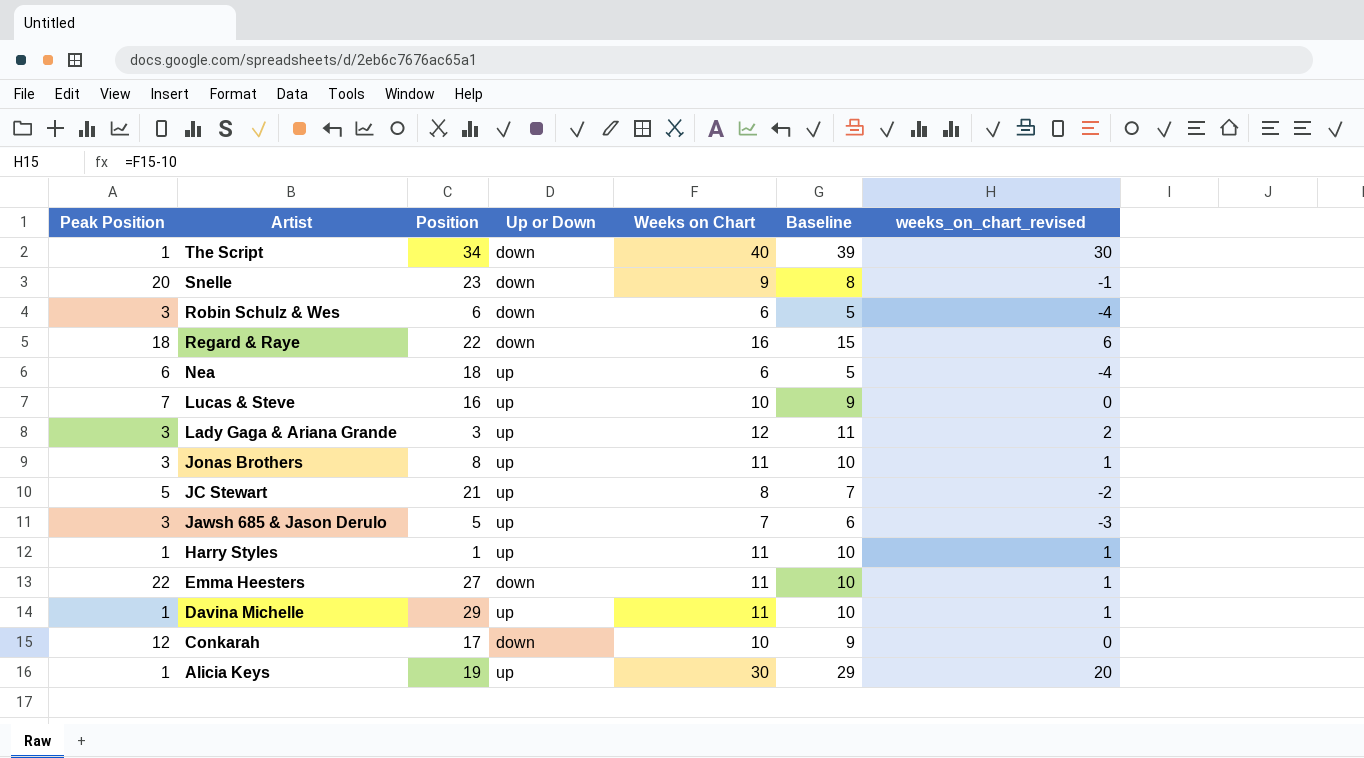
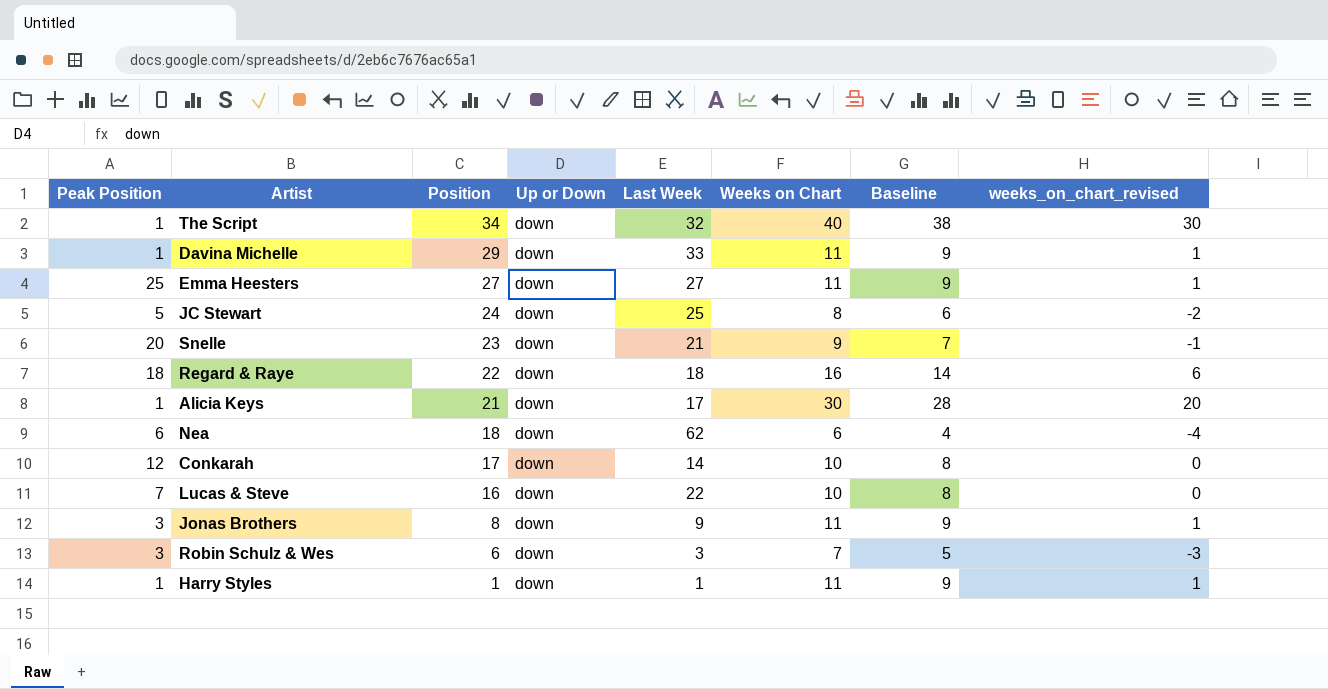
row order: Artist descending -> Position descending
column Last Week | position: none -> 5
column Baseline | formula: [Weeks on Chart] - 1 -> [Weeks on Chart] - 2
row Lady Gaga & Ariana Grande: 3 | 3 | up | 12 | 11 | 2 -> none
row Jawsh 685 & Jason Derulo: 3 | 5 | up | 7 | 6 | -3 -> none
Davina Michelle | Up or Down: up -> down
Emma Heesters | Peak Position: 22 -> 25
JC Stewart | Position: 21 -> 24
JC Stewart | Up or Down: up -> down
Alicia Keys | Position: 19 -> 21
Alicia Keys | Up or Down: up -> down
Nea | Up or Down: up -> down
Lucas & Steve | Up or Down: up -> down
Jonas Brothers | Up or Down: up -> down
Robin Schulz & Wes | Weeks on Chart: 6 -> 7
Robin Schulz & Wes | weeks_on_chart_revised: -4 -> -3
Harry Styles | Up or Down: up -> down

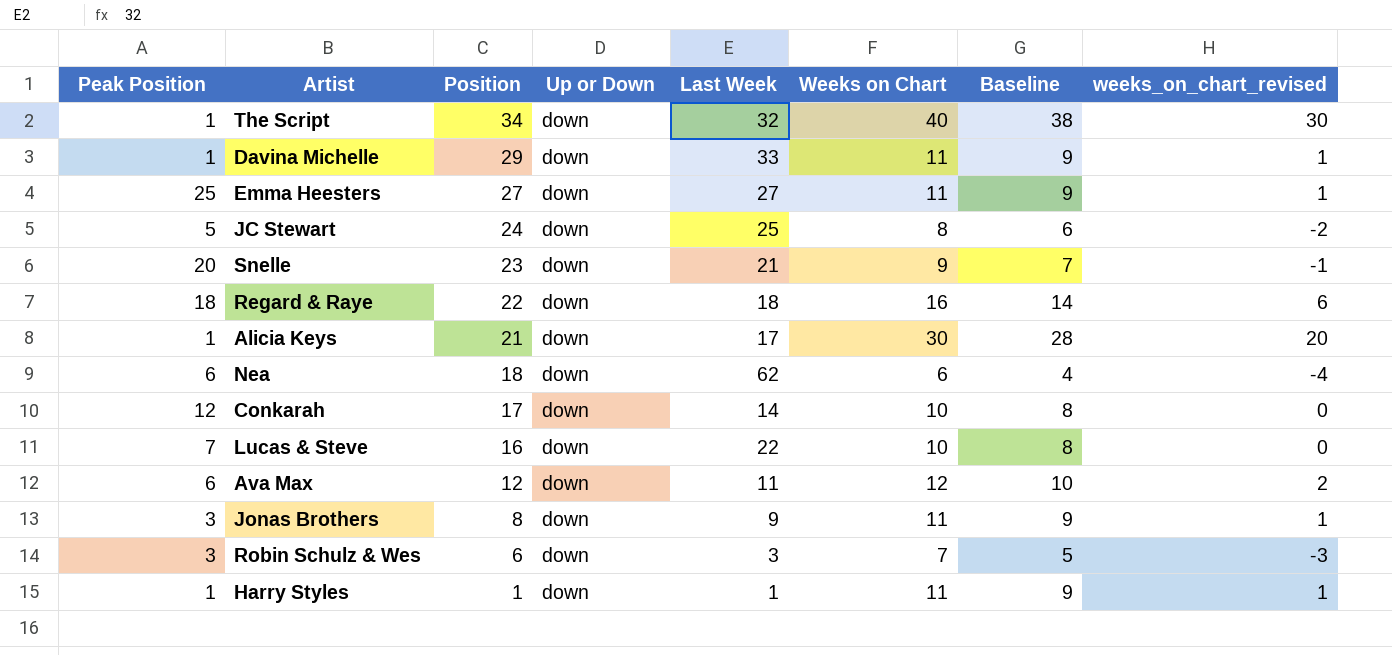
row Ava Max: none -> 6 | 12 | down | 11 | 12 | 10 | 2

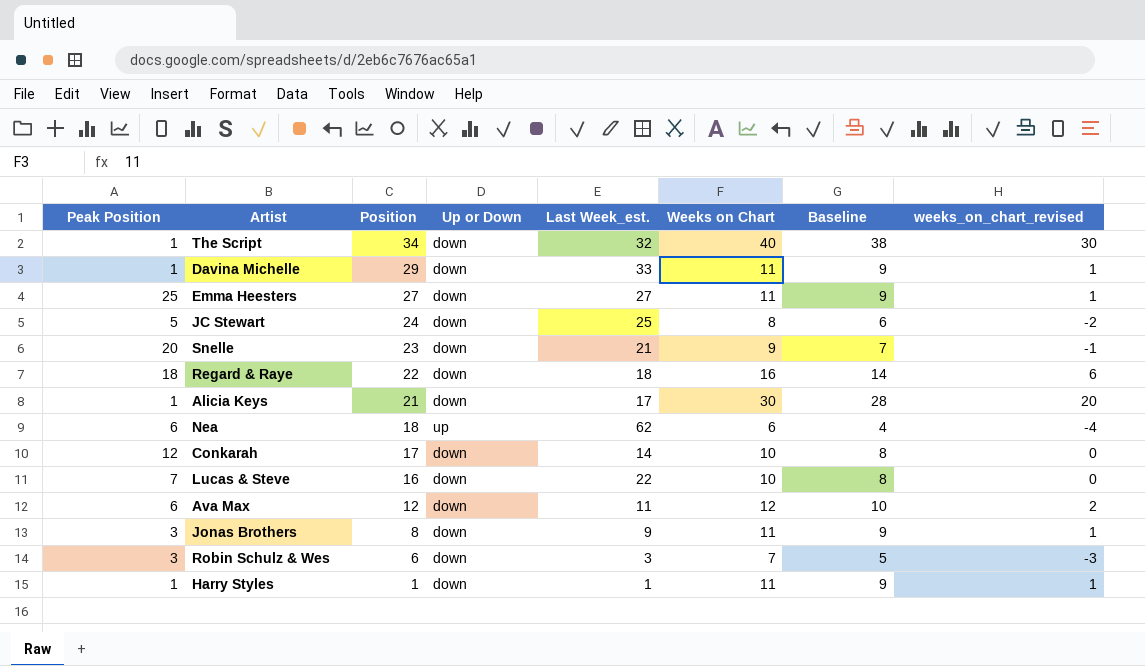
column name: Last Week -> Last Week_est.
Nea | Up or Down: down -> up

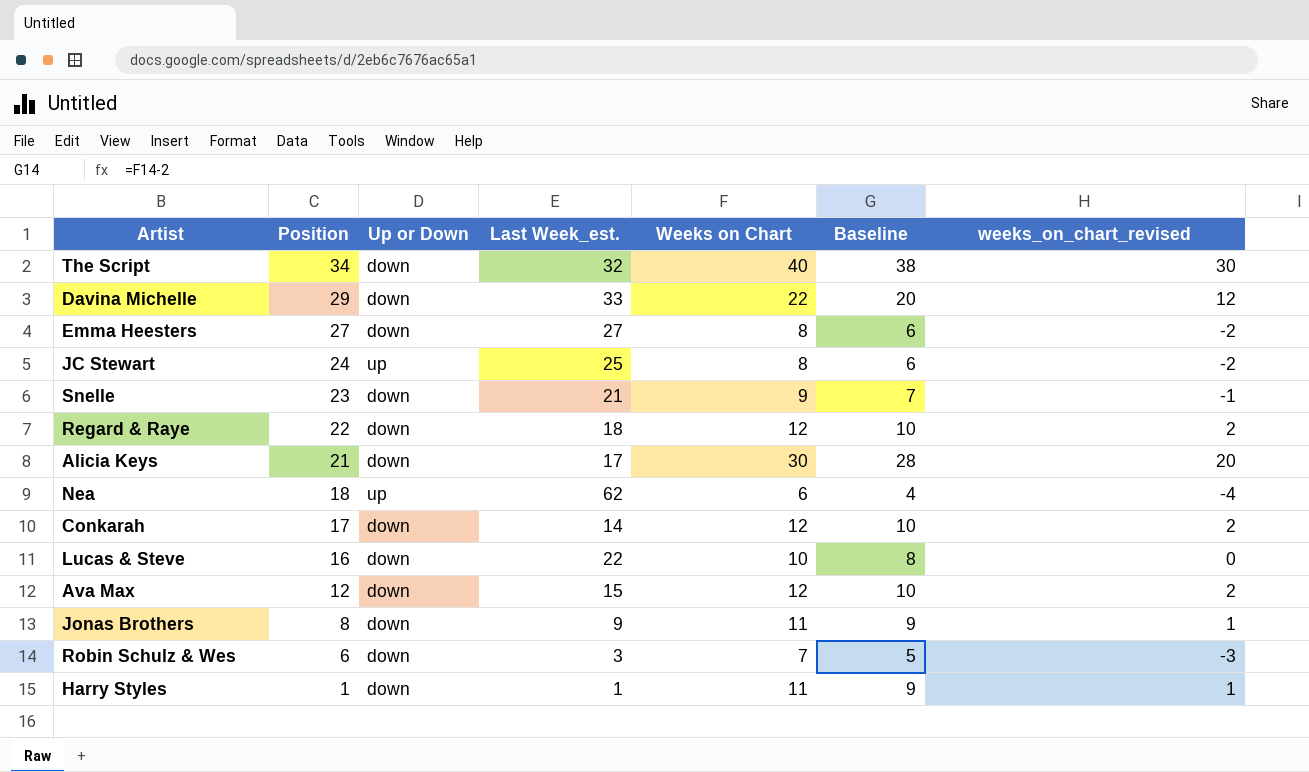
column Peak Position | position: 1 -> none
Davina Michelle | Weeks on Chart: 11 -> 22
Davina Michelle | Baseline: 9 -> 20
Davina Michelle | weeks_on_chart_revised: 1 -> 12
Emma Heesters | Weeks on Chart: 11 -> 8
Emma Heesters | Baseline: 9 -> 6
Emma Heesters | weeks_on_chart_revised: 1 -> -2
JC Stewart | Up or Down: down -> up
Regard & Raye | Weeks on Chart: 16 -> 12
Regard & Raye | Baseline: 14 -> 10
Regard & Raye | weeks_on_chart_revised: 6 -> 2
Conkarah | Weeks on Chart: 10 -> 12
Conkarah | Baseline: 8 -> 10
Conkarah | weeks_on_chart_revised: 0 -> 2
Ava Max | Last Week_est.: 11 -> 15

